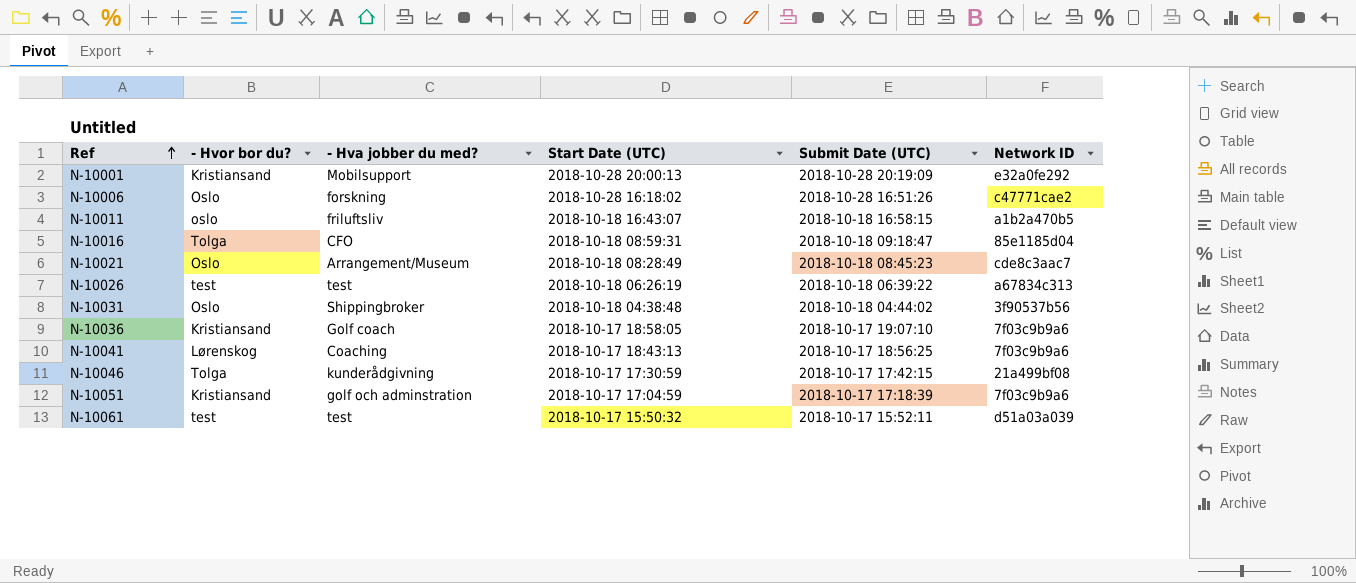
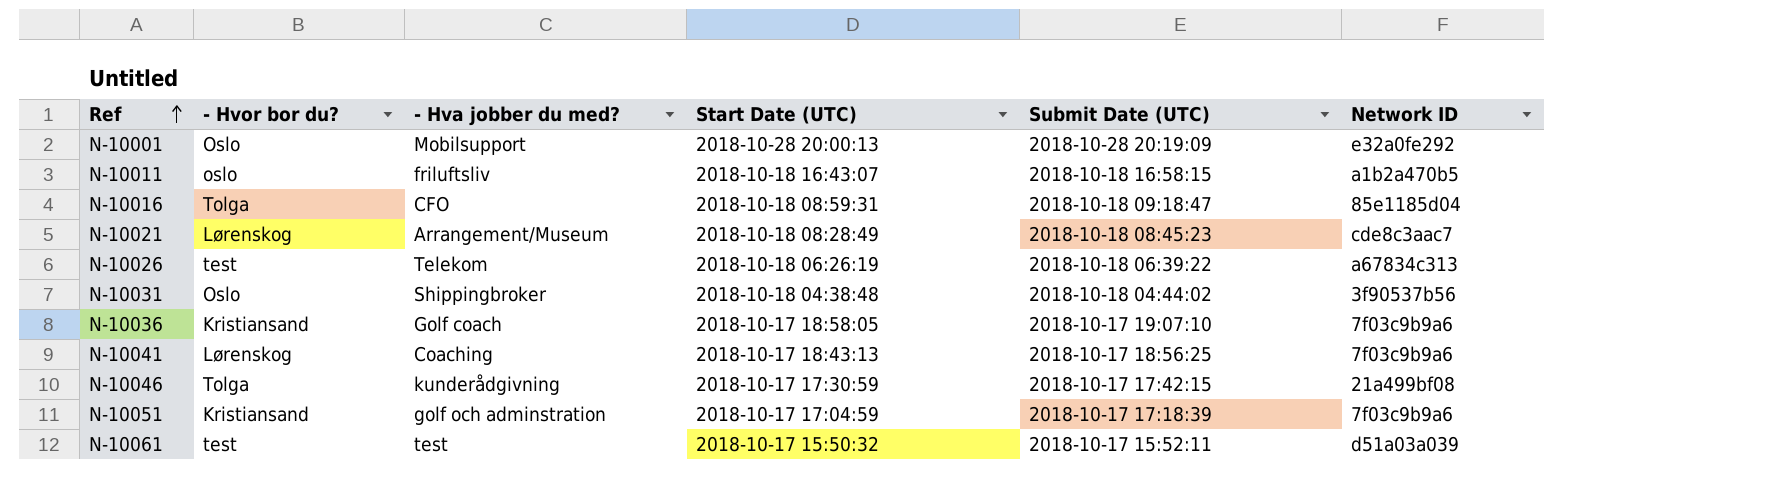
row N-10006: Oslo | forskning | 2018-10-28 16:18:02 | 2018-10-28 16:51:26 | c47771cae2 -> none
N-10001 | - Hvor bor du?: Kristiansand -> Oslo
N-10021 | - Hvor bor du?: Oslo -> Lørenskog
N-10026 | - Hva jobber du med?: test -> Telekom

